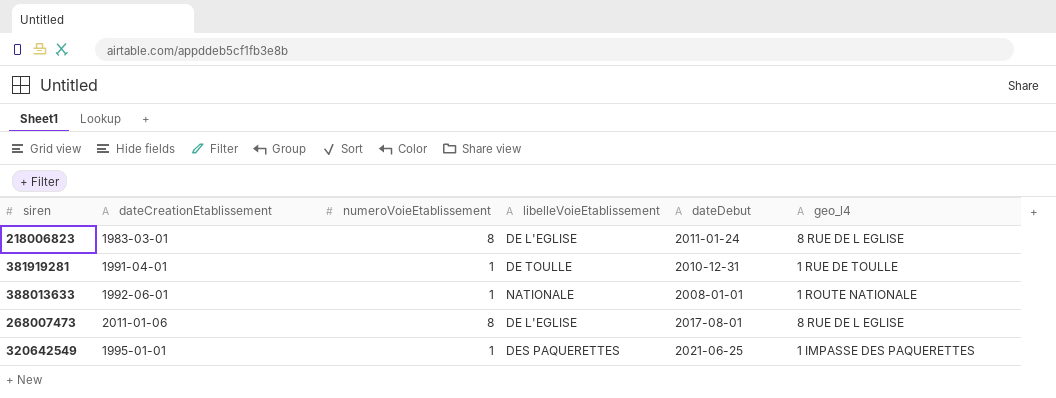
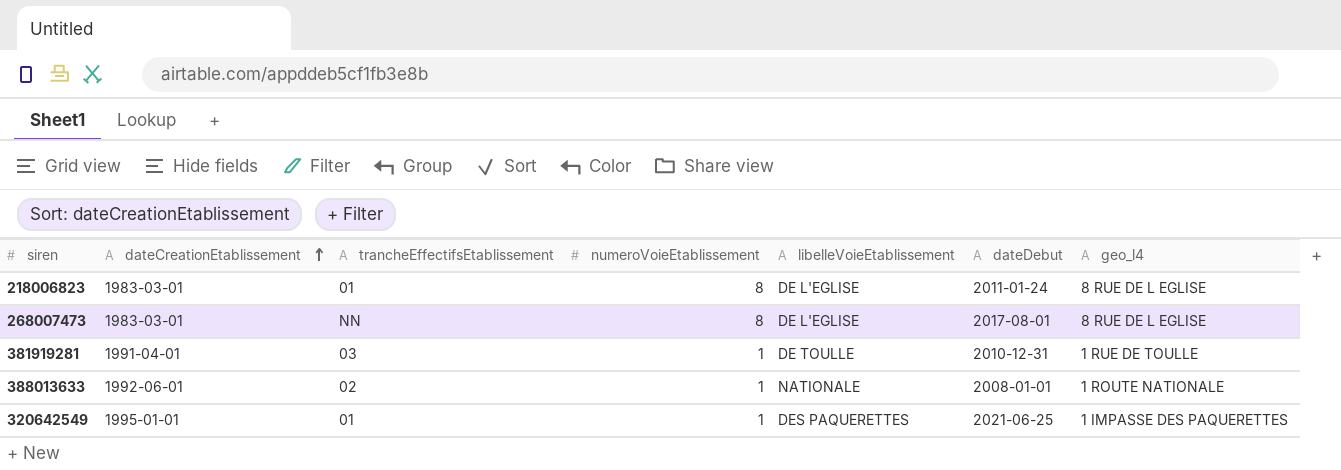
row order: none -> dateCreationEtablissement ascending
column trancheEffectifsEtablissement | position: none -> 3
268007473 | dateCreationEtablissement: 2011-01-06 -> 1983-03-01

